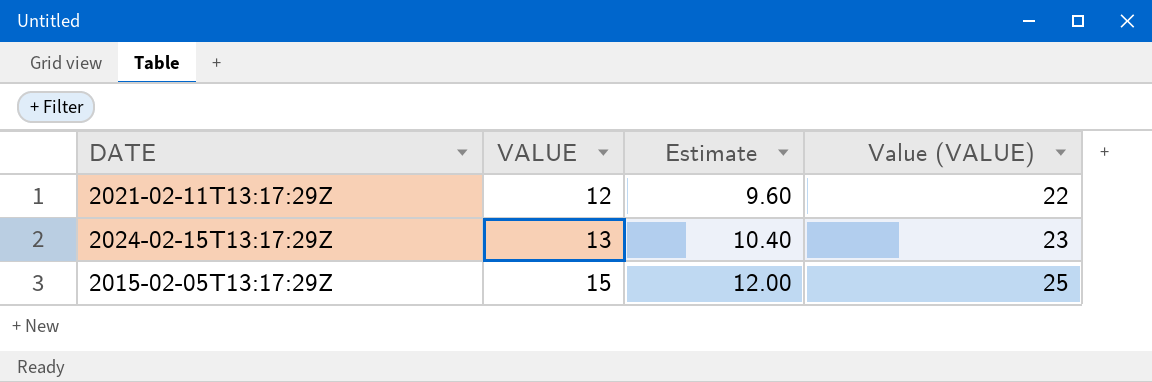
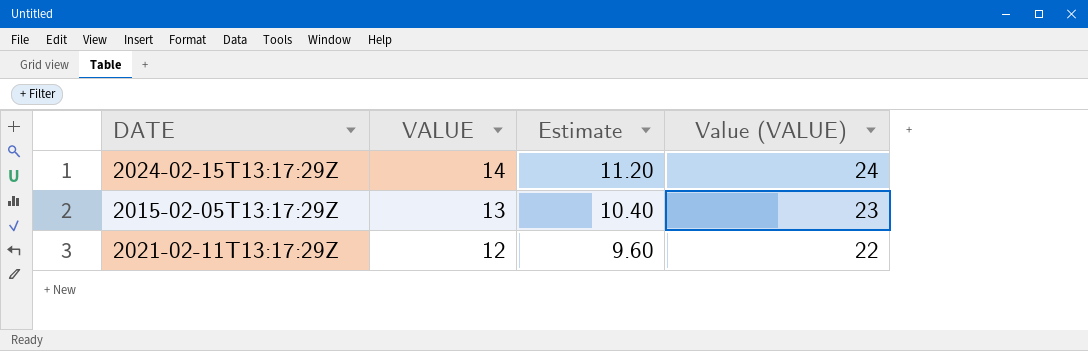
row order: VALUE ascending -> VALUE descending
2024-02-15T13:17:29Z | VALUE: 13 -> 14
2024-02-15T13:17:29Z | Estimate: 10.40 -> 11.20
2024-02-15T13:17:29Z | Value (VALUE): 23 -> 24
2015-02-05T13:17:29Z | VALUE: 15 -> 13
2015-02-05T13:17:29Z | Estimate: 12.00 -> 10.40
2015-02-05T13:17:29Z | Value (VALUE): 25 -> 23

